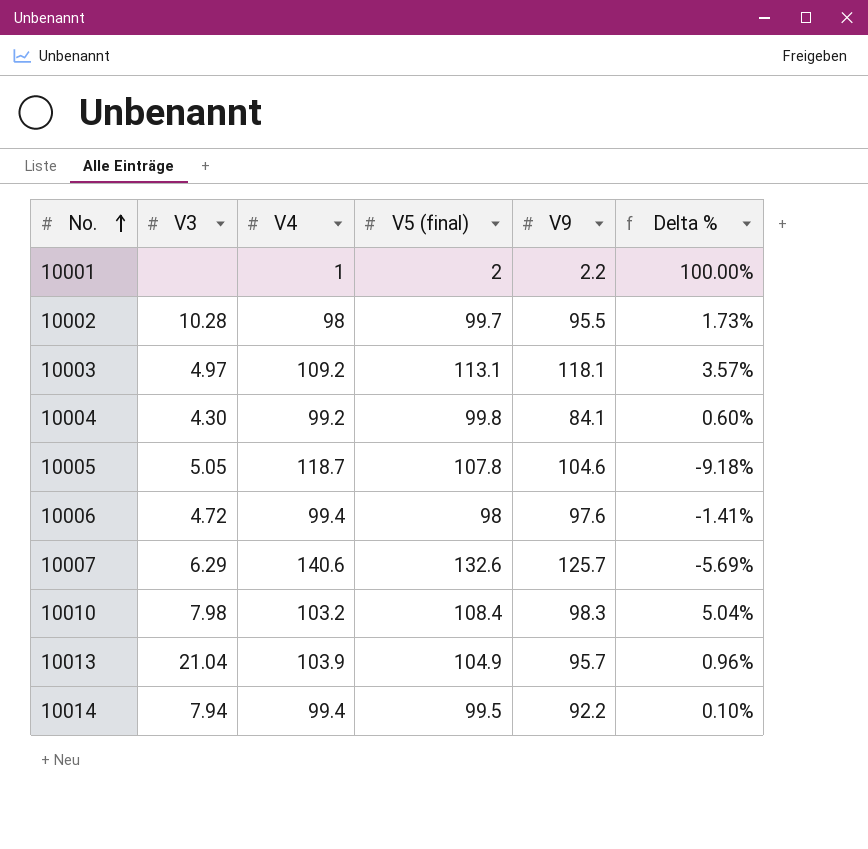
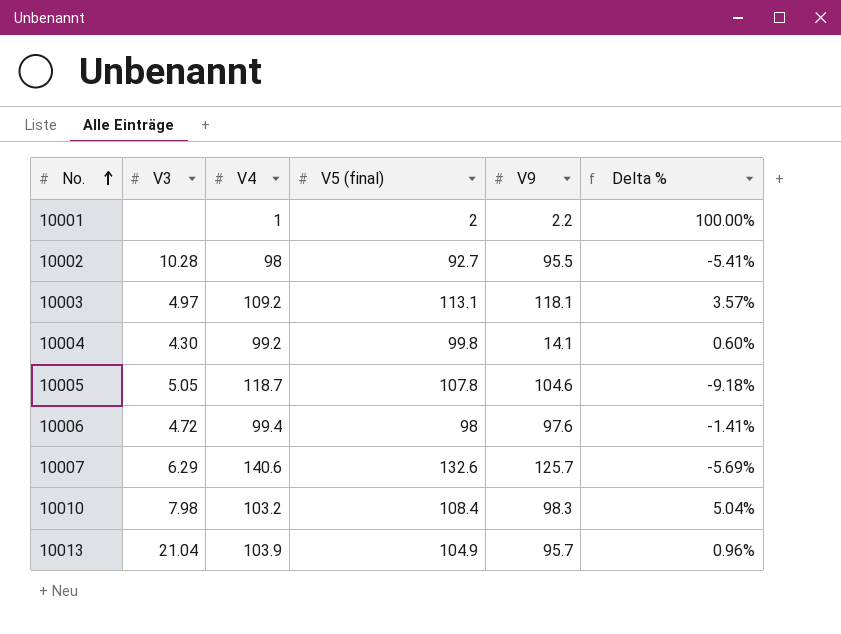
row 10014: 7.94 | 99.4 | 99.5 | 92.2 | 0.10% -> none
10002 | V5 (final): 99.7 -> 92.7
10002 | Delta %: 1.73% -> -5.41%
10004 | V9: 84.1 -> 14.1

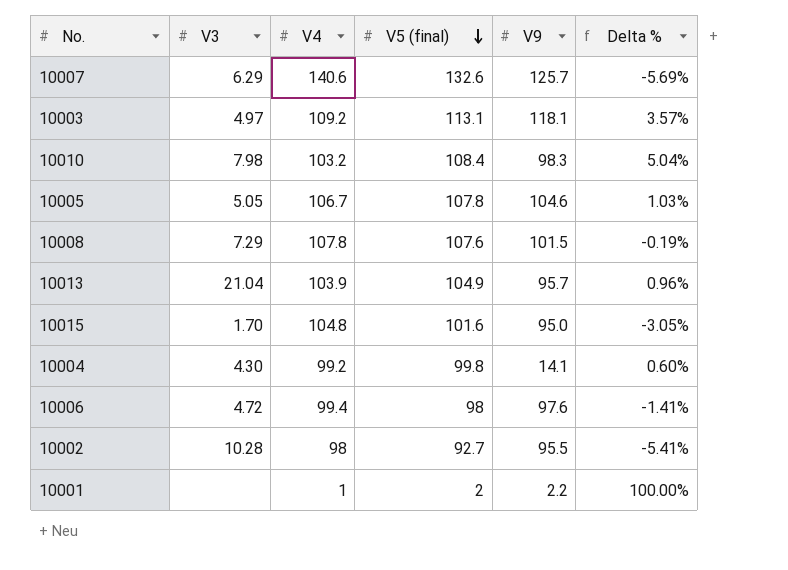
row order: No. ascending -> V5 (final) descending
10005 | V4: 118.7 -> 106.7
10005 | Delta %: -9.18% -> 1.03%
row 10008: none -> 7.29 | 107.8 | 107.6 | 101.5 | -0.19%
row 10015: none -> 1.70 | 104.8 | 101.6 | 95.0 | -3.05%

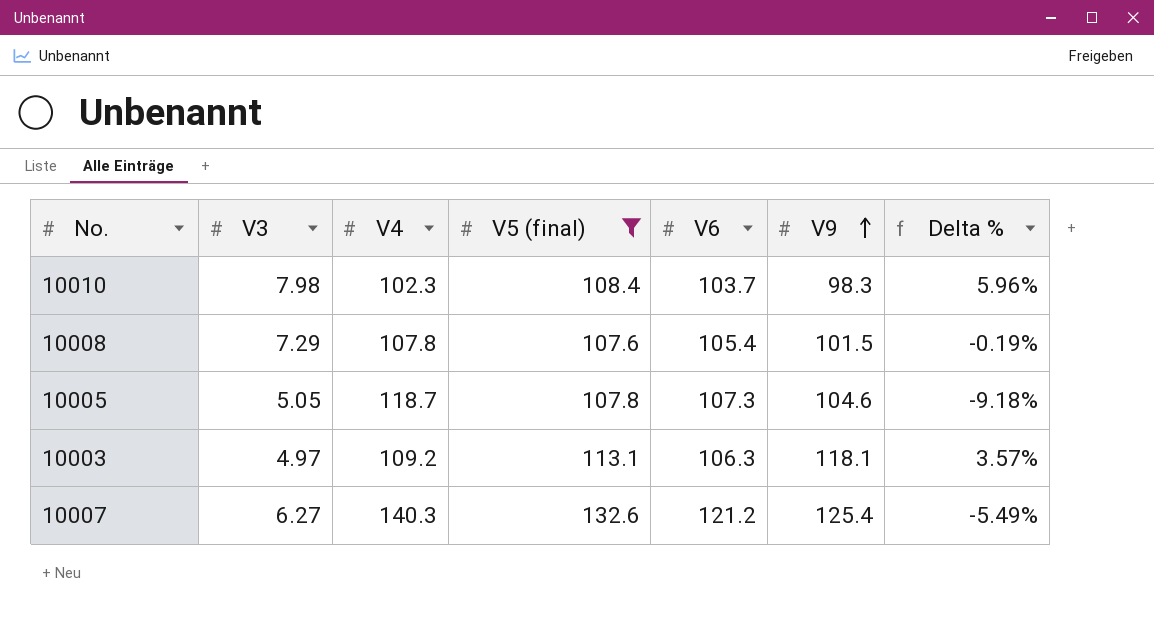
filter: none -> V5 (final) >= 107.6
row order: V5 (final) descending -> V9 ascending
column V6 | position: none -> 5
10010 | V4: 103.2 -> 102.3
10010 | Delta %: 5.04% -> 5.96%
10005 | V4: 106.7 -> 118.7
10005 | Delta %: 1.03% -> -9.18%
10007 | V3: 6.29 -> 6.27
10007 | V4: 140.6 -> 140.3
10007 | V9: 125.7 -> 125.4
10007 | Delta %: -5.69% -> -5.49%

